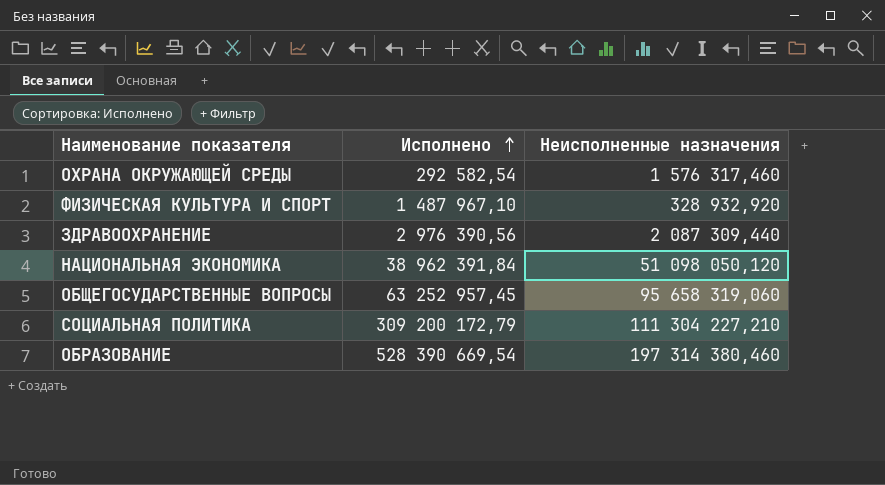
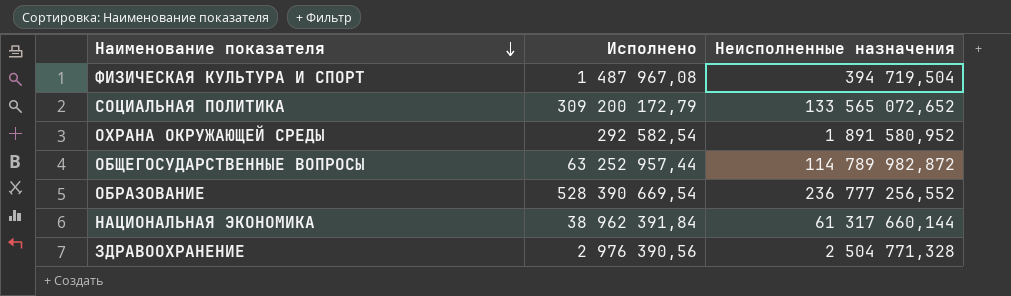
row order: Исполнено ascending -> Наименование показателя descending
ФИЗИЧЕСКАЯ КУЛЬТУРА И СПОРТ | Исполнено: 1 487 967,10 -> 1 487 967,08
ФИЗИЧЕСКАЯ КУЛЬТУРА И СПОРТ | Неисполненные назначения: 328 932,920 -> 394 719,504
СОЦИАЛЬНАЯ ПОЛИТИКА | Неисполненные назначения: 111 304 227,210 -> 133 565 072,652
ОХРАНА ОКРУЖАЮЩЕЙ СРЕДЫ | Неисполненные назначения: 1 576 317,460 -> 1 891 580,952
ОБЩЕГОСУДАРСТВЕННЫЕ ВОПРОСЫ | Исполнено: 63 252 957,45 -> 63 252 957,44
ОБЩЕГОСУДАРСТВЕННЫЕ ВОПРОСЫ | Неисполненные назначения: 95 658 319,060 -> 114 789 982,872
ОБРАЗОВАНИЕ | Неисполненные назначения: 197 314 380,460 -> 236 777 256,552
НАЦИОНАЛЬНАЯ ЭКОНОМИКА | Неисполненные назначения: 51 098 050,120 -> 61 317 660,144
ЗДРАВООХРАНЕНИЕ | Неисполненные назначения: 2 087 309,440 -> 2 504 771,328

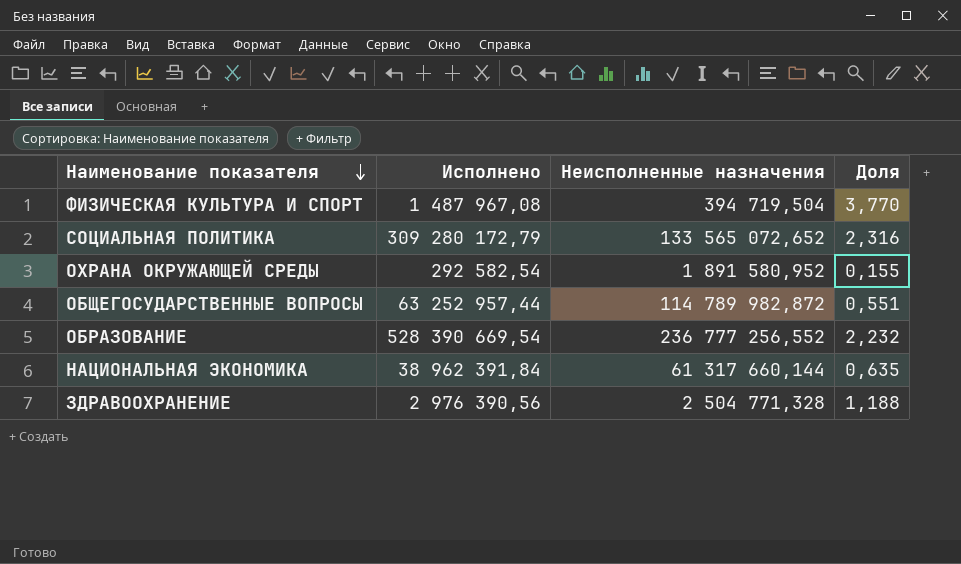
column Доля | formula: none -> [Исполнено] / [Неисполненные назначения]
СОЦИАЛЬНАЯ ПОЛИТИКА | Исполнено: 309 200 172,79 -> 309 280 172,79

